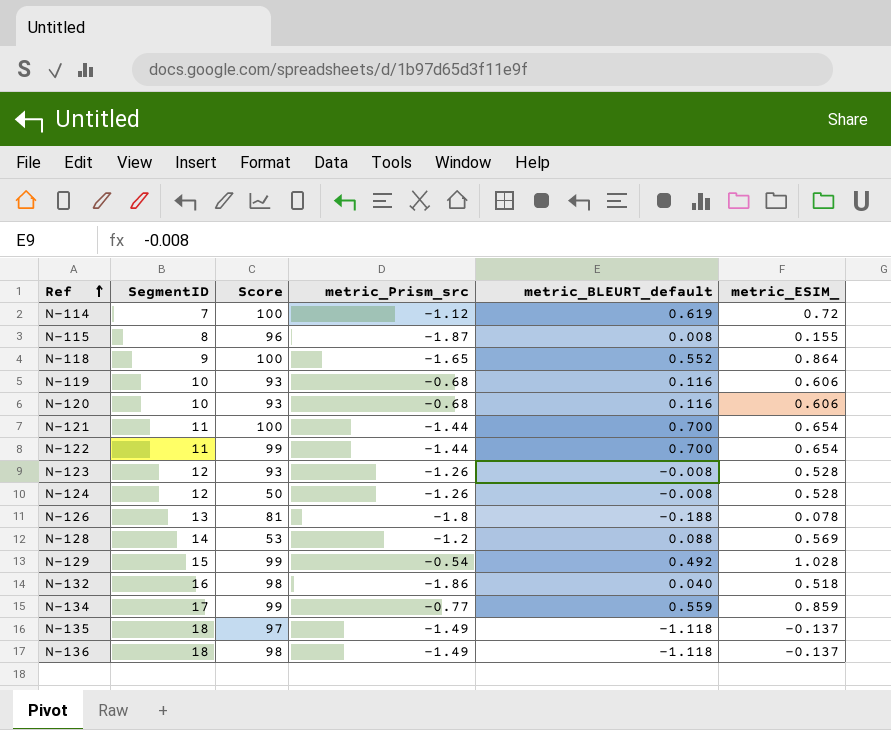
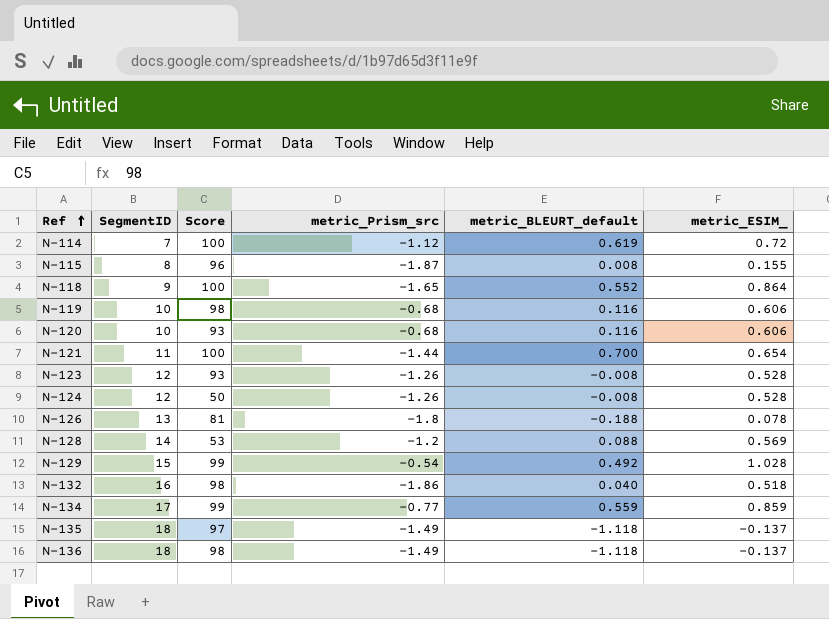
row N-122: 11 | 99 | -1.44 | 0.700 | 0.654 -> none
N-119 | Score: 93 -> 98

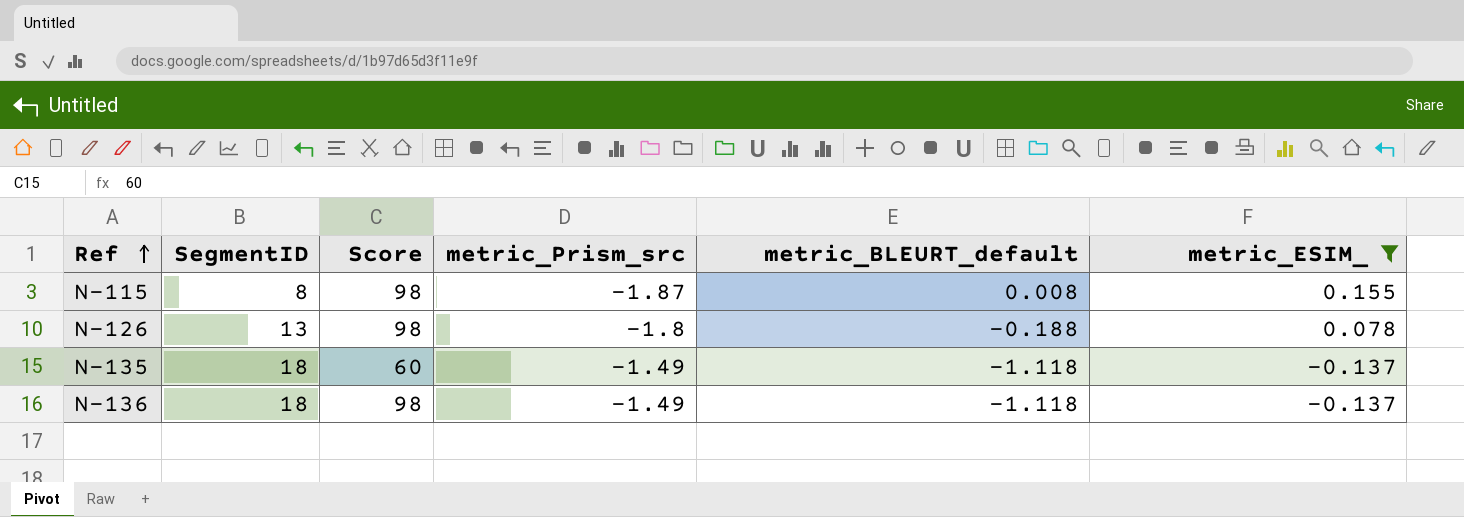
filter: none -> metric_ESIM_ <= 0.155
N-115 | Score: 96 -> 98
N-126 | Score: 81 -> 98
N-135 | Score: 97 -> 60

